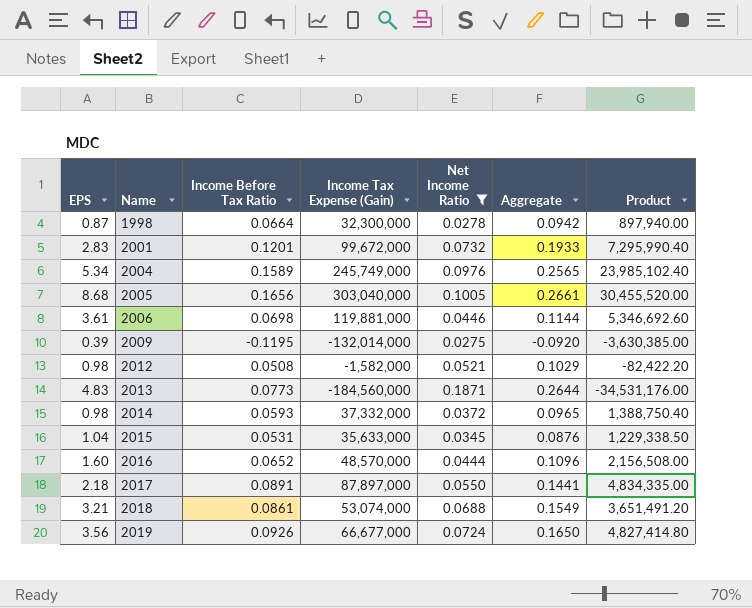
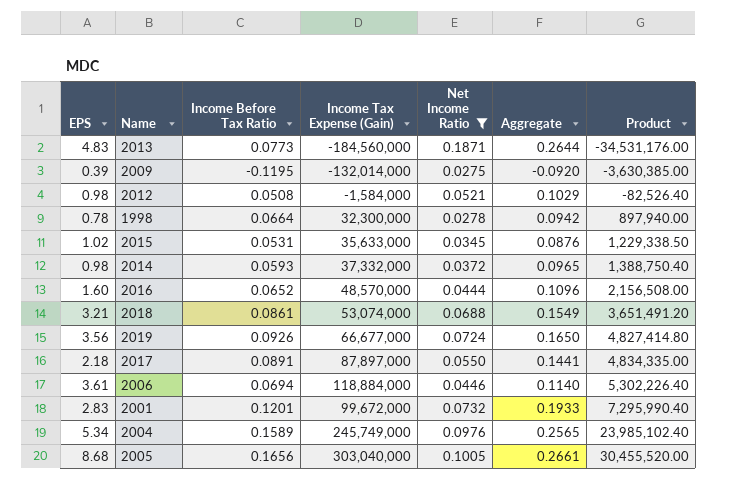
row order: Name ascending -> Product ascending
2012 | Income Tax Expense (Gain): -1,582,000 -> -1,584,000
2012 | Product: -82,422.20 -> -82,526.40
1998 | EPS: 0.87 -> 0.78
2015 | EPS: 1.04 -> 1.02
2006 | Income Before Tax Ratio: 0.0698 -> 0.0694
2006 | Income Tax Expense (Gain): 119,881,000 -> 118,884,000
2006 | Aggregate: 0.1144 -> 0.1140
2006 | Product: 5,346,692.60 -> 5,302,226.40

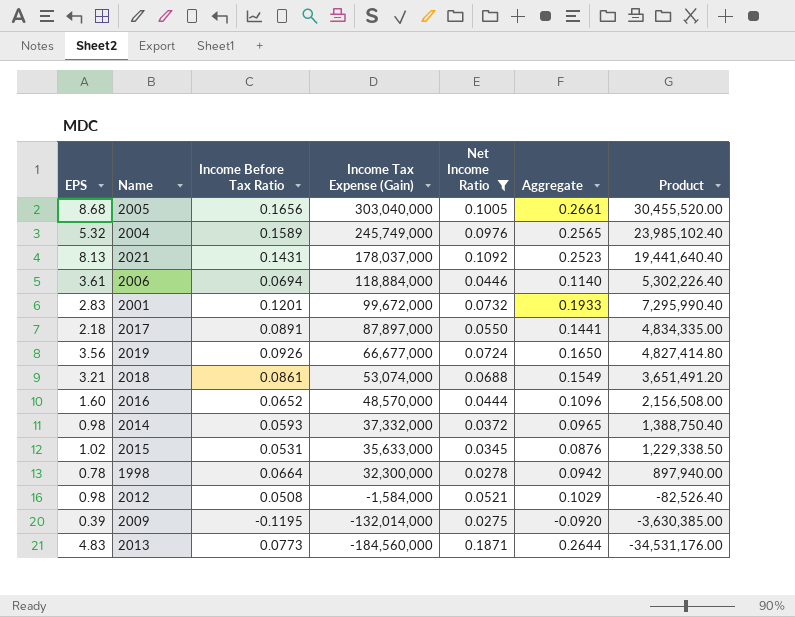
row order: Product ascending -> Income Tax Expense (Gain) descending
2004 | EPS: 5.34 -> 5.32
row 2021: none -> 8.13 | 0.1431 | 178,037,000 | 0.1092 | 0.2523 | 19,441,640.40

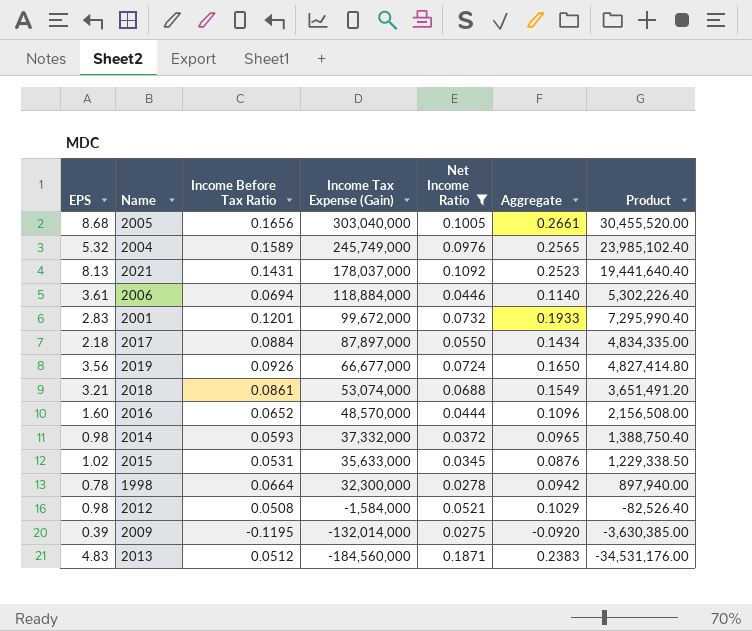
2017 | Income Before Tax Ratio: 0.0891 -> 0.0884
2017 | Aggregate: 0.1441 -> 0.1434
2013 | Income Before Tax Ratio: 0.0773 -> 0.0512
2013 | Aggregate: 0.2644 -> 0.2383

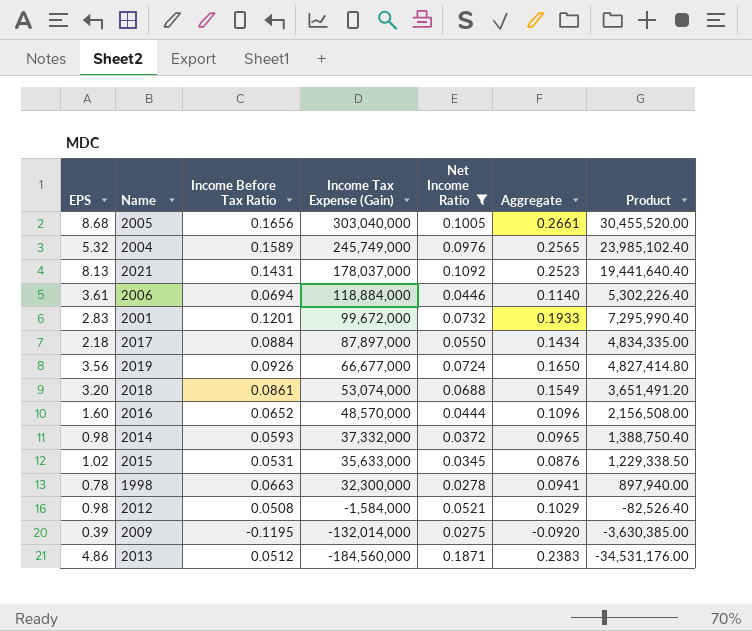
2018 | EPS: 3.21 -> 3.20
1998 | Income Before Tax Ratio: 0.0664 -> 0.0663
1998 | Aggregate: 0.0942 -> 0.0941
2013 | EPS: 4.83 -> 4.86

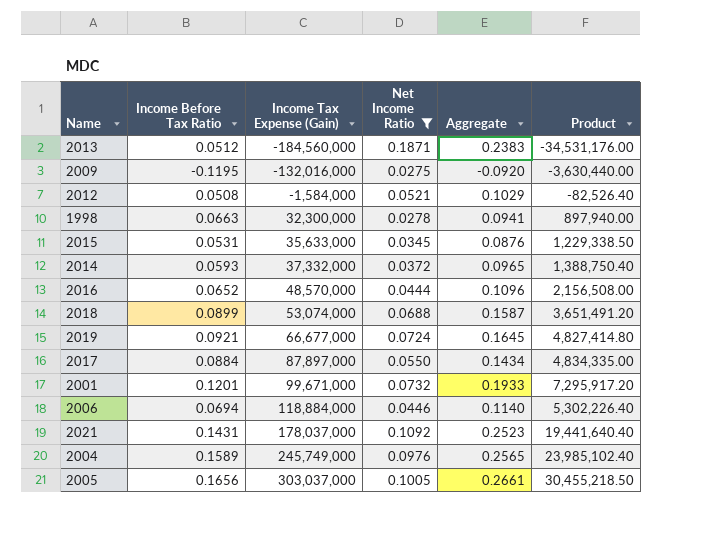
row order: Income Tax Expense (Gain) descending -> Income Tax Expense (Gain) ascending
column EPS | position: 1 -> none
2009 | Income Tax Expense (Gain): -132,014,000 -> -132,016,000
2009 | Product: -3,630,385.00 -> -3,630,440.00
2018 | Income Before Tax Ratio: 0.0861 -> 0.0899
2018 | Aggregate: 0.1549 -> 0.1587
2019 | Income Before Tax Ratio: 0.0926 -> 0.0921
2019 | Aggregate: 0.1650 -> 0.1645
2001 | Income Tax Expense (Gain): 99,672,000 -> 99,671,000
2001 | Product: 7,295,990.40 -> 7,295,917.20
2005 | Income Tax Expense (Gain): 303,040,000 -> 303,037,000
2005 | Product: 30,455,520.00 -> 30,455,218.50

